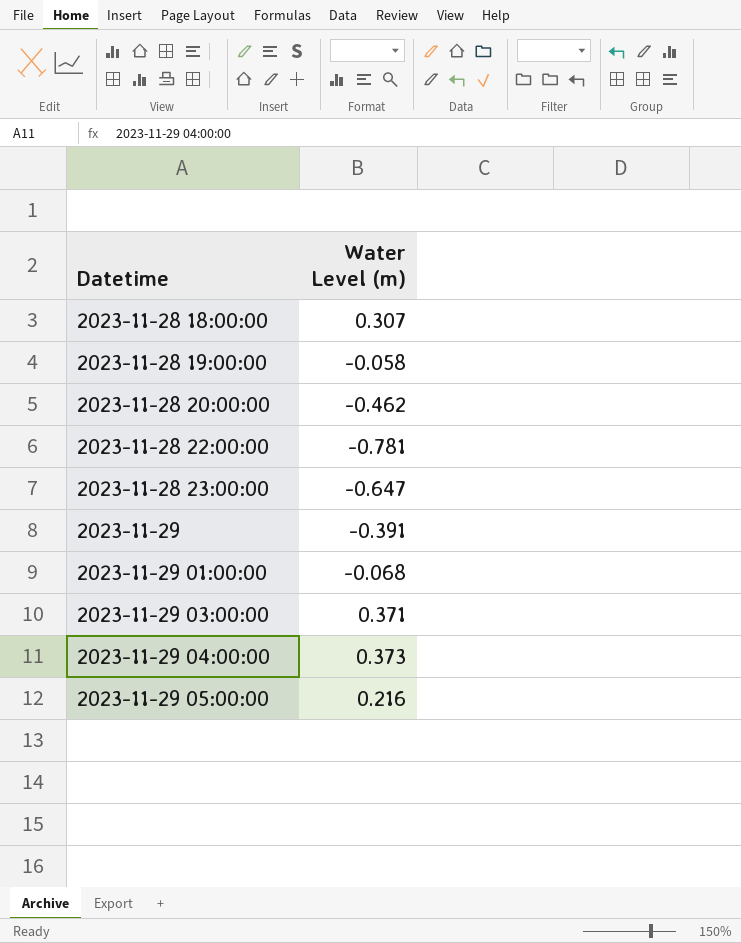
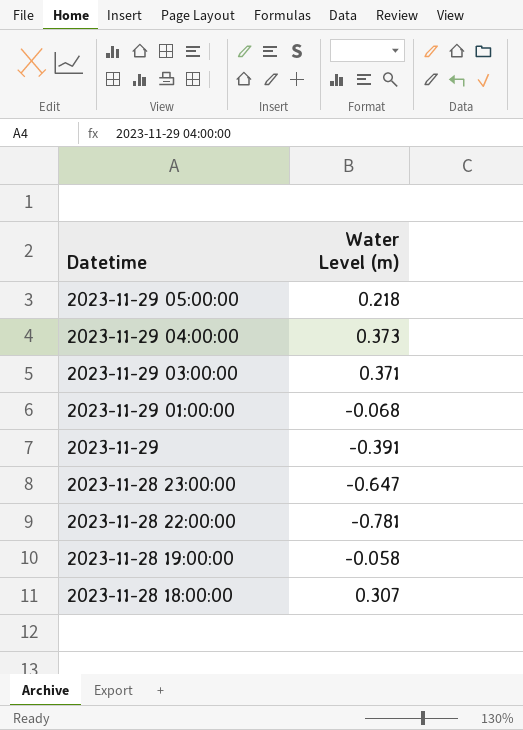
row order: Datetime ascending -> Datetime descending
row 2023-11-28 20:00:00: -0.462 -> none
2023-11-29 05:00:00 | Water Level (m): 0.216 -> 0.218

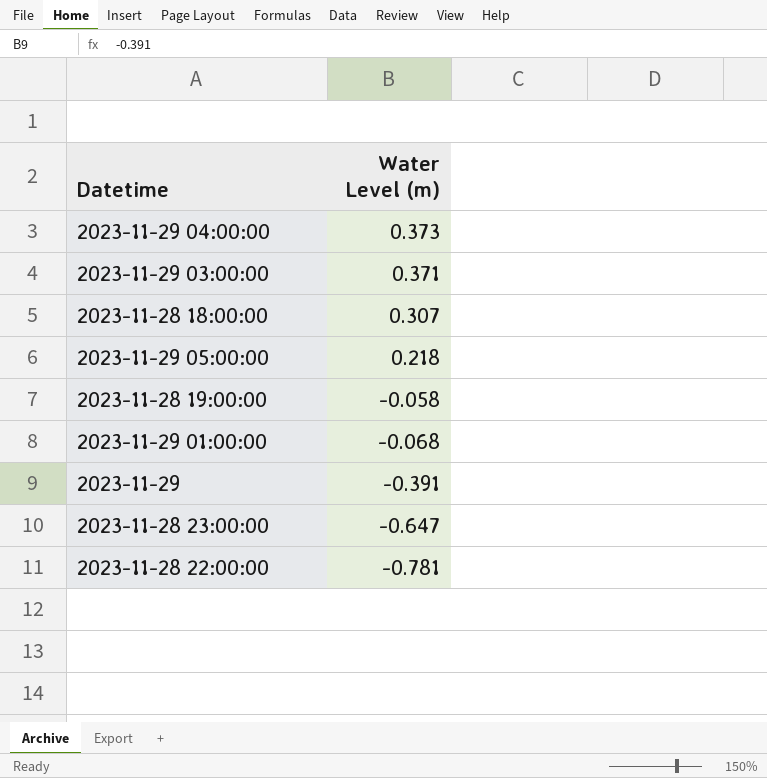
row order: Datetime descending -> Water Level (m) descending

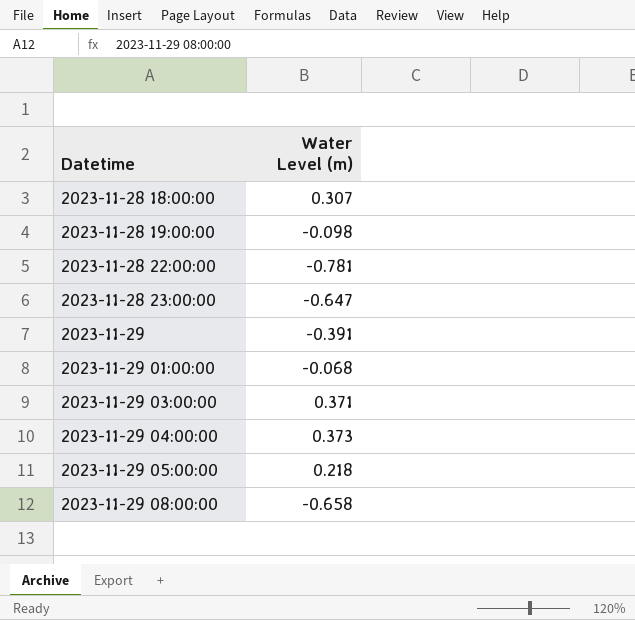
row order: Water Level (m) descending -> Datetime ascending
2023-11-28 19:00:00 | Water Level (m): -0.058 -> -0.098
row 2023-11-29 08:00:00: none -> -0.658

